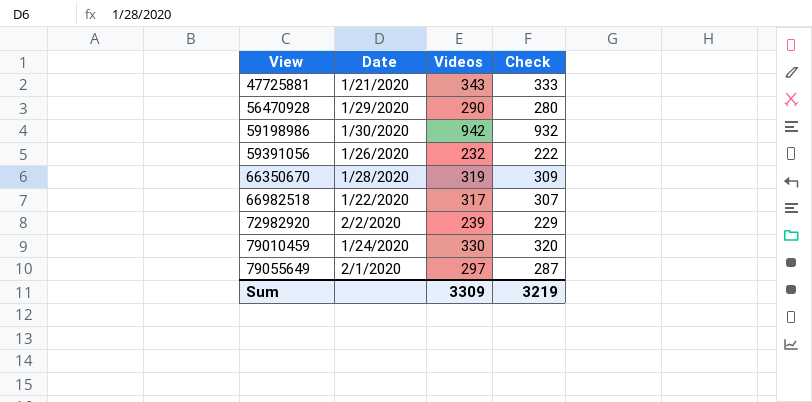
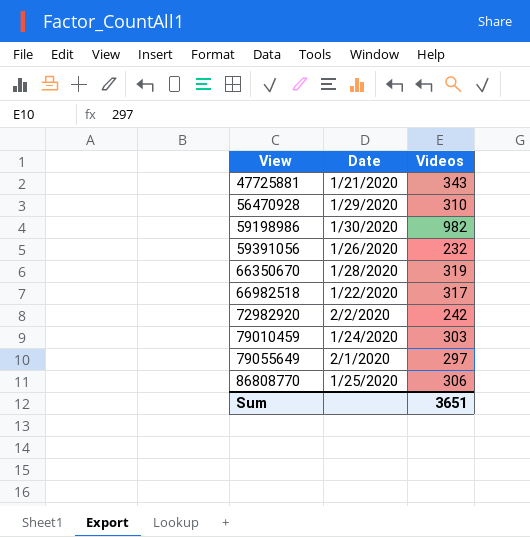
column Check | formula: [Videos] - 10 -> none
56470928 | Videos: 290 -> 310
59198986 | Videos: 942 -> 982
72982920 | Videos: 239 -> 242
79010459 | Videos: 330 -> 303
row 86808770: none -> 1/25/2020 | 306
Sum | Videos: 3309 -> 3651

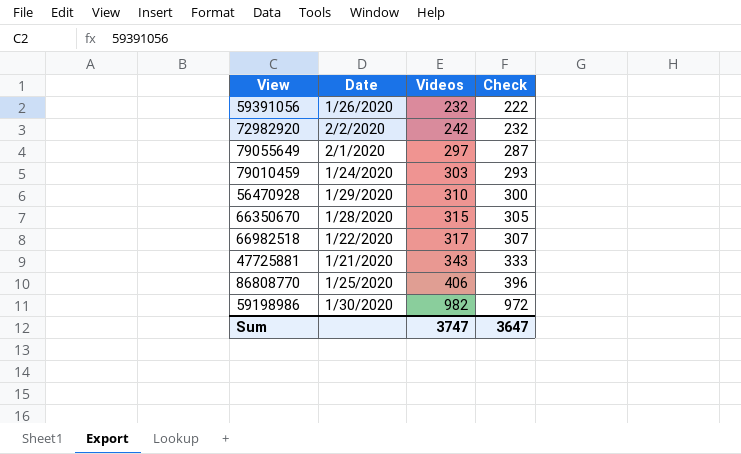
row order: View ascending -> Videos ascending
column Check | formula: none -> [Videos] - 10
66350670 | Videos: 319 -> 315
86808770 | Videos: 306 -> 406
Sum | Videos: 3651 -> 3747

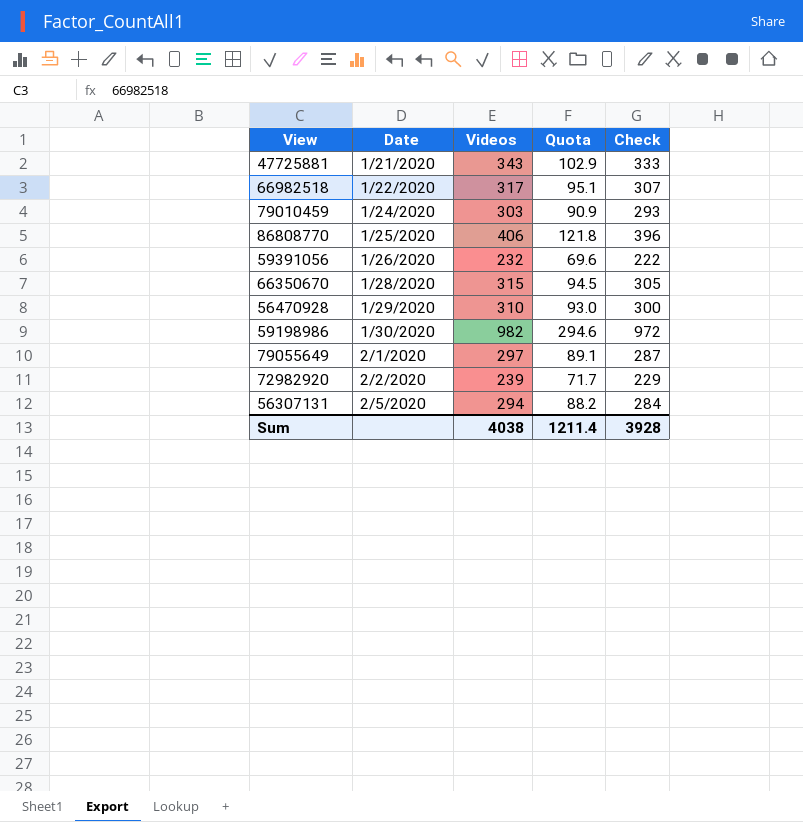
row order: Videos ascending -> Date ascending
column Quota | formula: none -> [Videos] * 0.3
72982920 | Videos: 242 -> 239
72982920 | Check: 232 -> 229
row 56307131: none -> 2/5/2020 | 294 | 88.2 | 284
Sum | Videos: 3747 -> 4038
Sum | Check: 3647 -> 3928

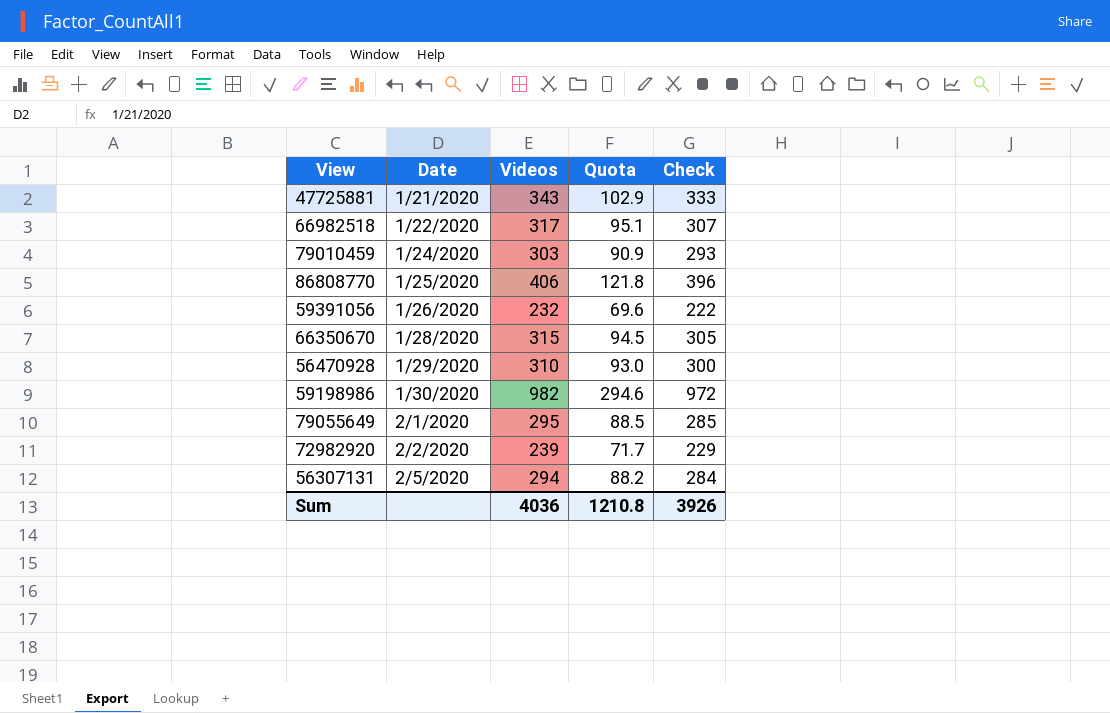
79055649 | Videos: 297 -> 295
79055649 | Quota: 89.1 -> 88.5
79055649 | Check: 287 -> 285
Sum | Videos: 4038 -> 4036
Sum | Quota: 1211.4 -> 1210.8
Sum | Check: 3928 -> 3926

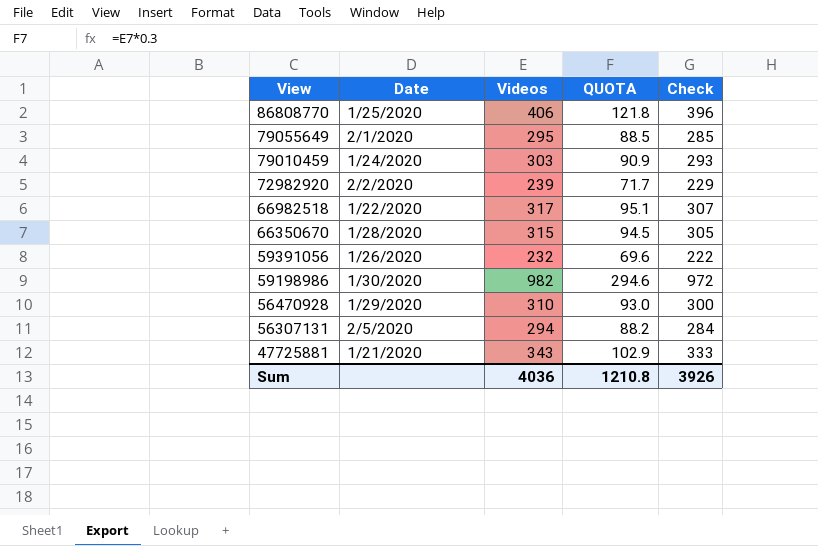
row order: Date ascending -> View descending
column name: Quota -> QUOTA

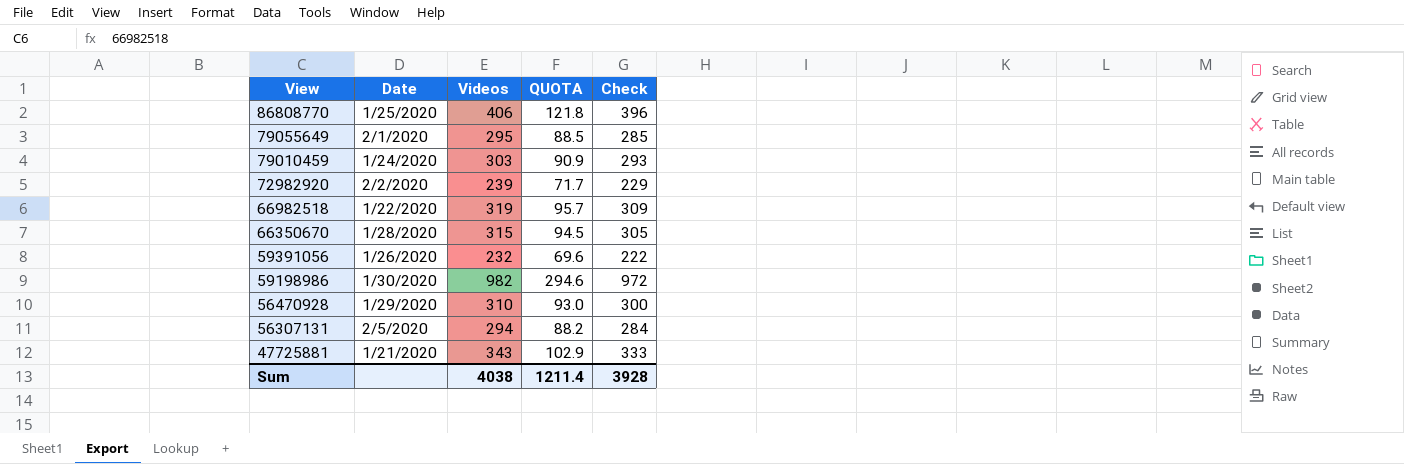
66982518 | Videos: 317 -> 319
66982518 | QUOTA: 95.1 -> 95.7
66982518 | Check: 307 -> 309
Sum | Videos: 4036 -> 4038
Sum | QUOTA: 1210.8 -> 1211.4
Sum | Check: 3926 -> 3928

